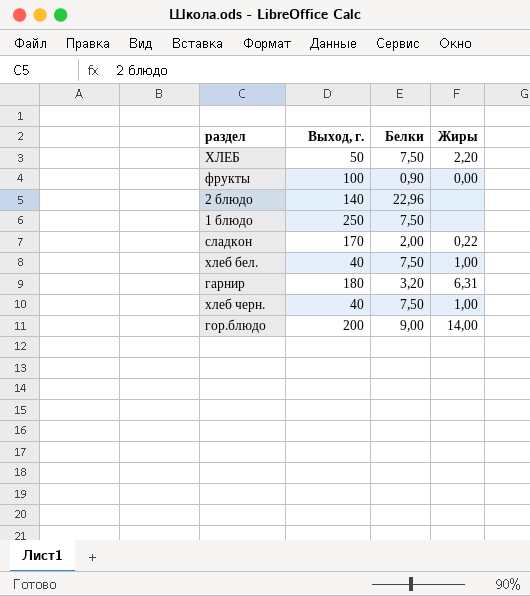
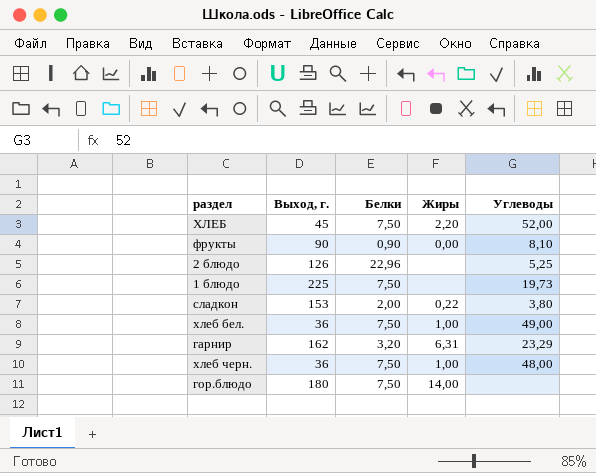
column Углеводы | position: none -> 5
ХЛЕБ | Выход, г.: 50 -> 45
фрукты | Выход, г.: 100 -> 90
2 блюдо | Выход, г.: 140 -> 126
1 блюдо | Выход, г.: 250 -> 225
сладкон | Выход, г.: 170 -> 153
хлеб бел. | Выход, г.: 40 -> 36
гарнир | Выход, г.: 180 -> 162
хлеб черн. | Выход, г.: 40 -> 36
гор.блюдо | Выход, г.: 200 -> 180
гор.блюдо | Белки: 9,00 -> 7,50

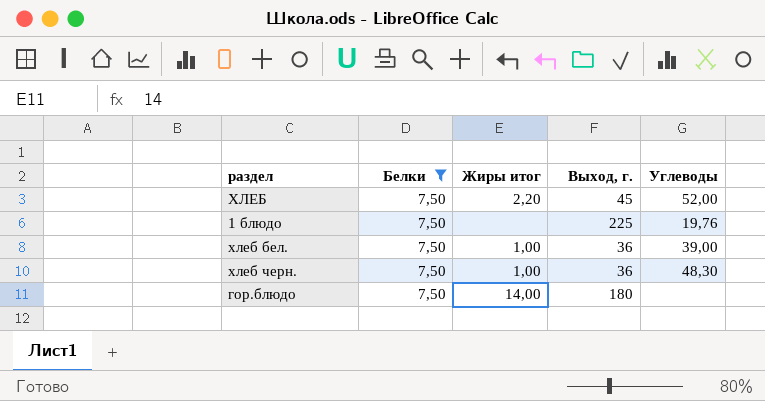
filter: none -> Белки = 7,50
column name: Жиры -> Жиры итог
column Выход, г. | position: 2 -> 4
1 блюдо | Углеводы: 19,73 -> 19,76
хлеб бел. | Углеводы: 49,00 -> 39,00
хлеб черн. | Углеводы: 48,00 -> 48,30

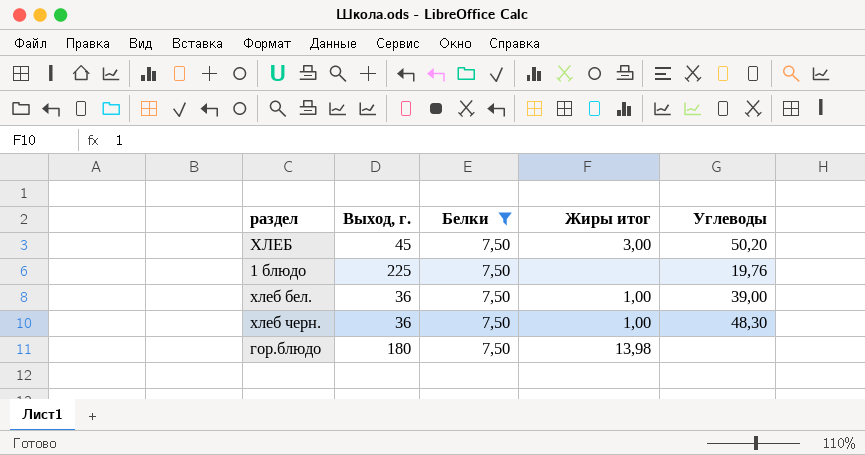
column Выход, г. | position: 4 -> 2
ХЛЕБ | Жиры итог: 2,20 -> 3,00
ХЛЕБ | Углеводы: 52,00 -> 50,20
гор.блюдо | Жиры итог: 14,00 -> 13,98

